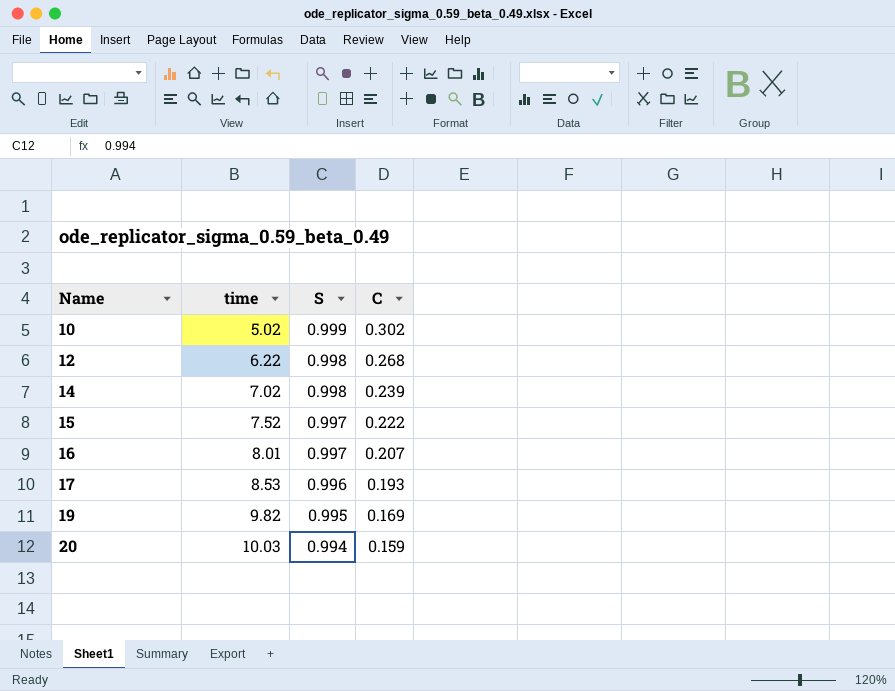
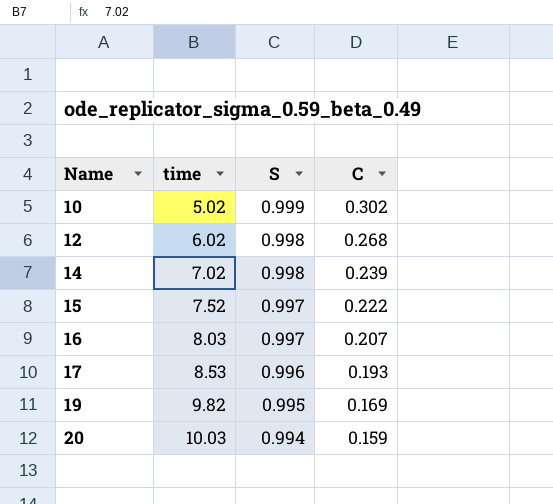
12 | time: 6.22 -> 6.02
16 | time: 8.01 -> 8.03

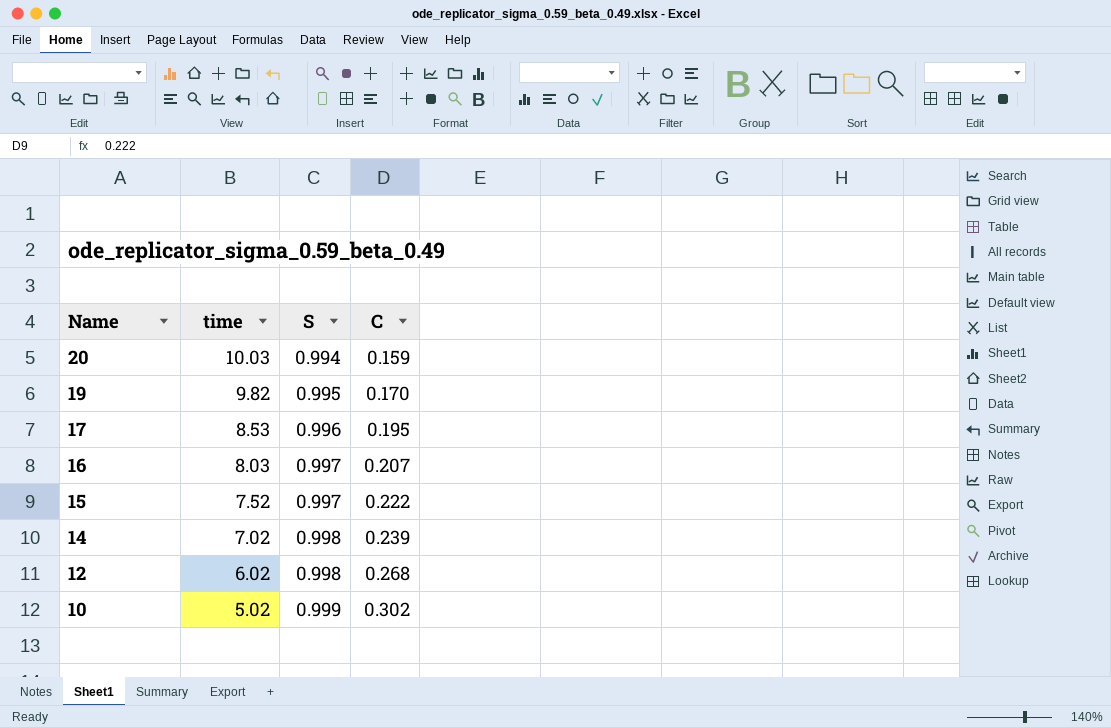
row order: Name ascending -> Name descending
19 | C: 0.169 -> 0.170
17 | C: 0.193 -> 0.195

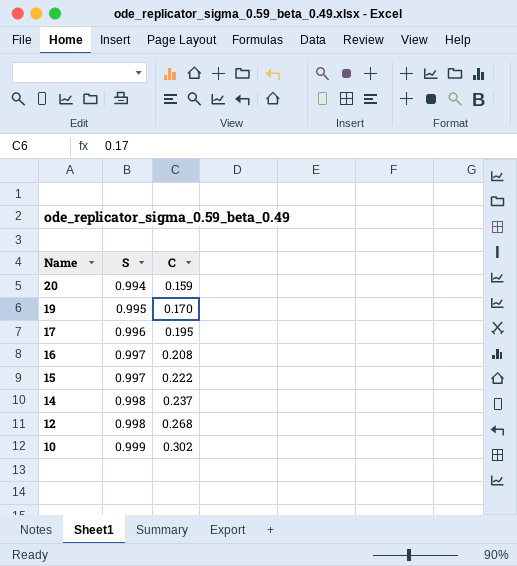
column time | position: 2 -> none
16 | C: 0.207 -> 0.208
14 | C: 0.239 -> 0.237

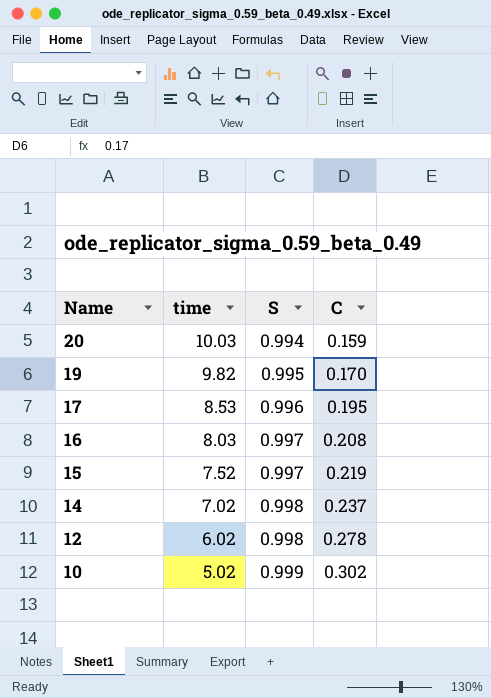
column time | position: none -> 2
15 | C: 0.222 -> 0.219
12 | C: 0.268 -> 0.278

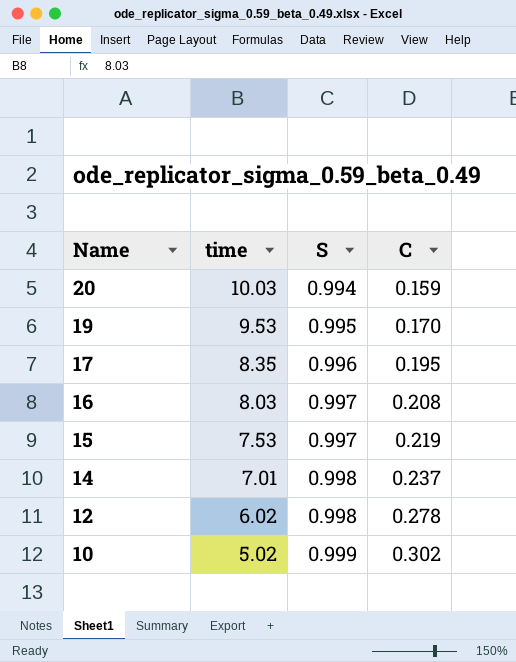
19 | time: 9.82 -> 9.53
17 | time: 8.53 -> 8.35
15 | time: 7.52 -> 7.53
14 | time: 7.02 -> 7.01

